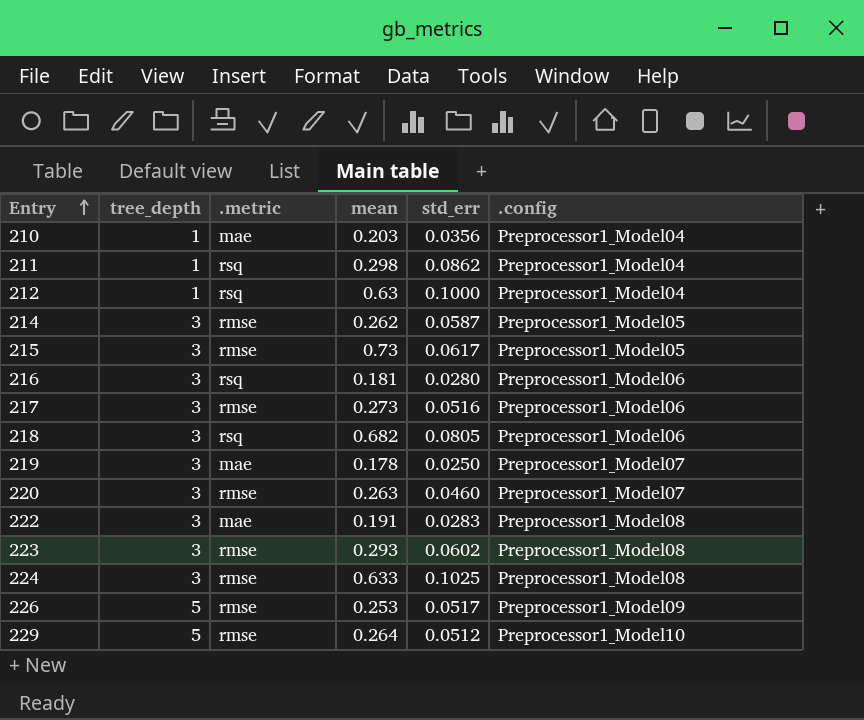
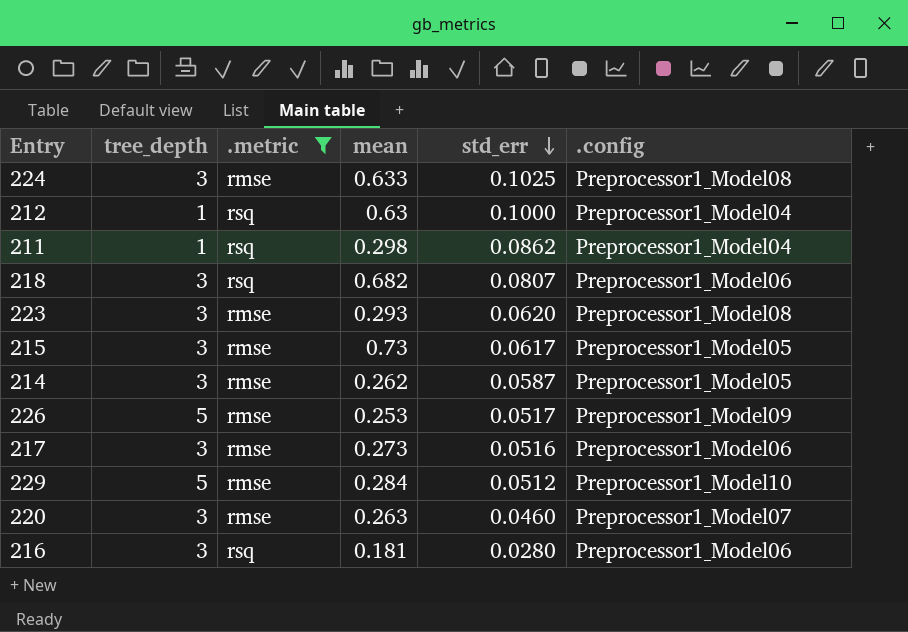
filter: none -> .metric != mae
row order: Entry ascending -> std_err descending
218 | std_err: 0.0805 -> 0.0807
223 | std_err: 0.0602 -> 0.0620
229 | mean: 0.264 -> 0.284

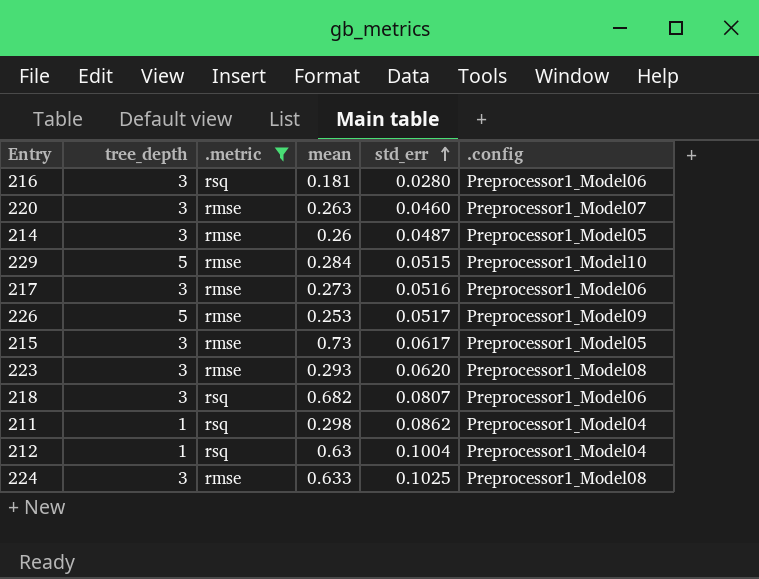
row order: std_err descending -> std_err ascending
214 | mean: 0.262 -> 0.26
214 | std_err: 0.0587 -> 0.0487
229 | std_err: 0.0512 -> 0.0515
212 | std_err: 0.1000 -> 0.1004

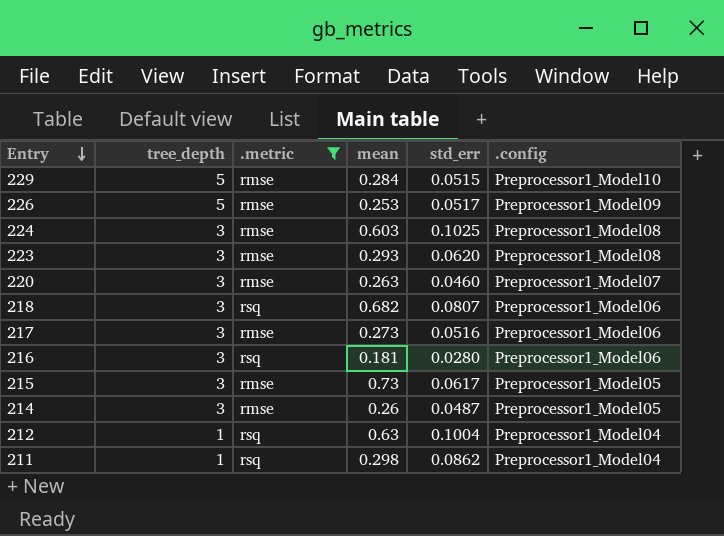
row order: std_err ascending -> Entry descending
224 | mean: 0.633 -> 0.603

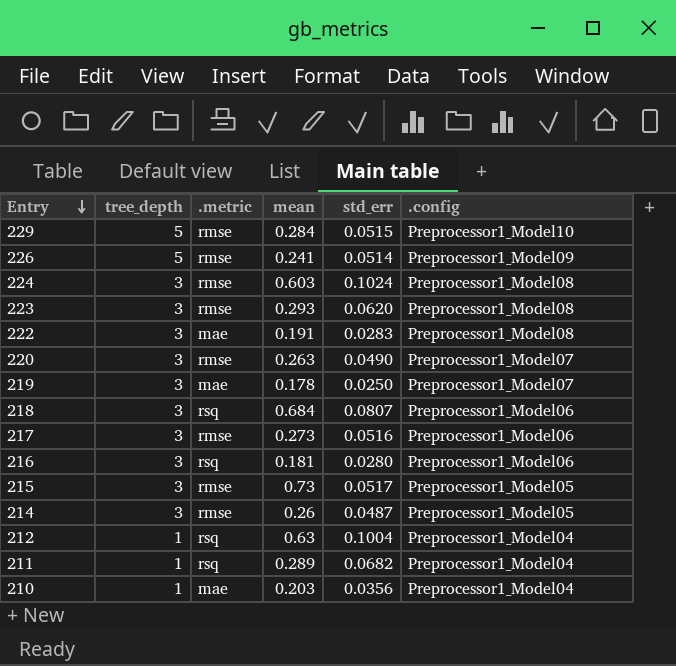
filter: .metric != mae -> none
226 | mean: 0.253 -> 0.241
226 | std_err: 0.0517 -> 0.0514
224 | std_err: 0.1025 -> 0.1024
220 | std_err: 0.0460 -> 0.0490
218 | mean: 0.682 -> 0.684
215 | std_err: 0.0617 -> 0.0517
211 | mean: 0.298 -> 0.289
211 | std_err: 0.0862 -> 0.0682

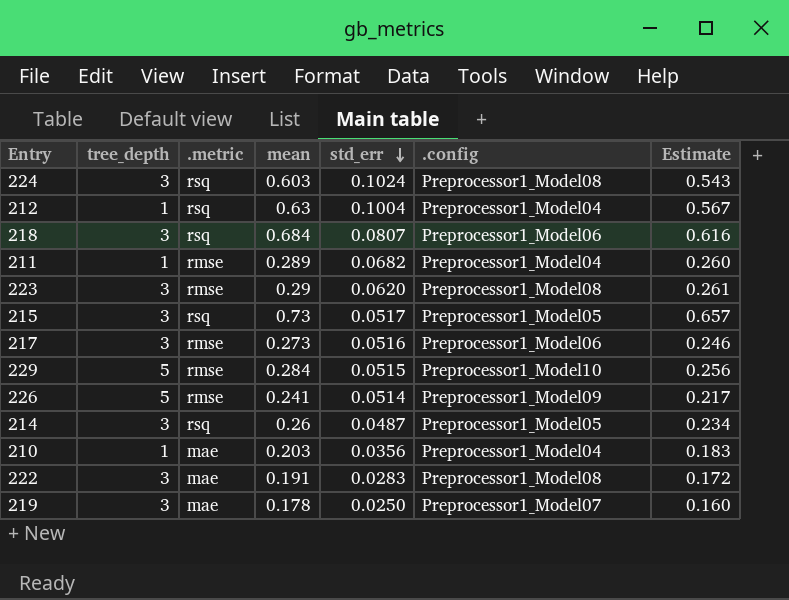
row order: Entry descending -> std_err descending
column Estimate | formula: none -> [mean] * 0.9
row 220: 3 | rmse | 0.263 | 0.0490 | Preprocessor1_Model07 -> none
row 216: 3 | rsq | 0.181 | 0.0280 | Preprocessor1_Model06 -> none
224 | .metric: rmse -> rsq
211 | .metric: rsq -> rmse
223 | mean: 0.293 -> 0.29
215 | .metric: rmse -> rsq
214 | .metric: rmse -> rsq

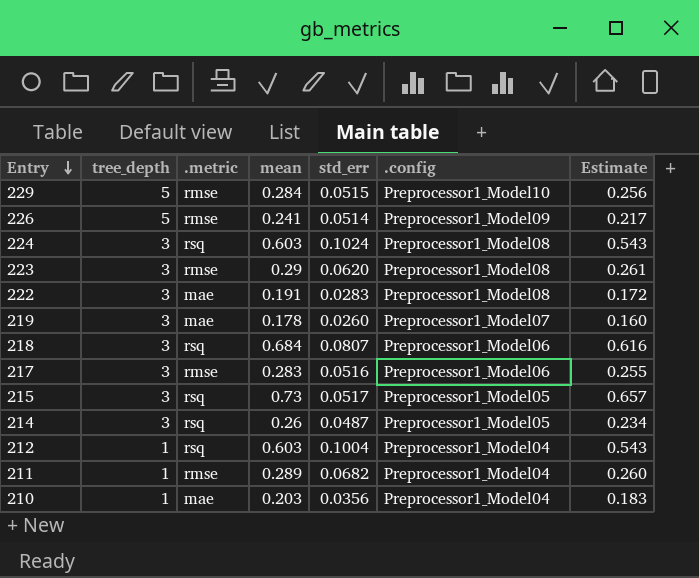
row order: std_err descending -> Entry descending
219 | std_err: 0.0250 -> 0.0260
217 | mean: 0.273 -> 0.283
217 | Estimate: 0.246 -> 0.255
212 | mean: 0.63 -> 0.603
212 | Estimate: 0.567 -> 0.543

